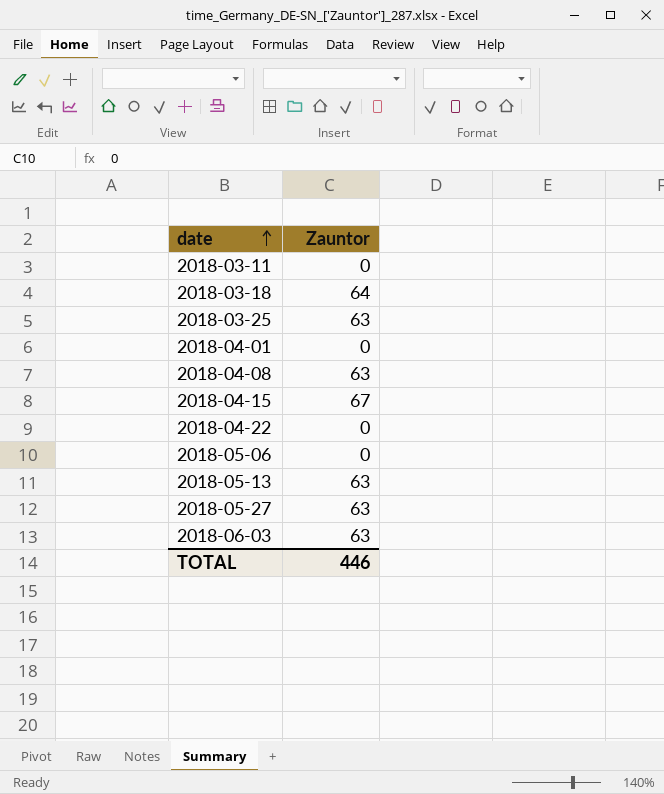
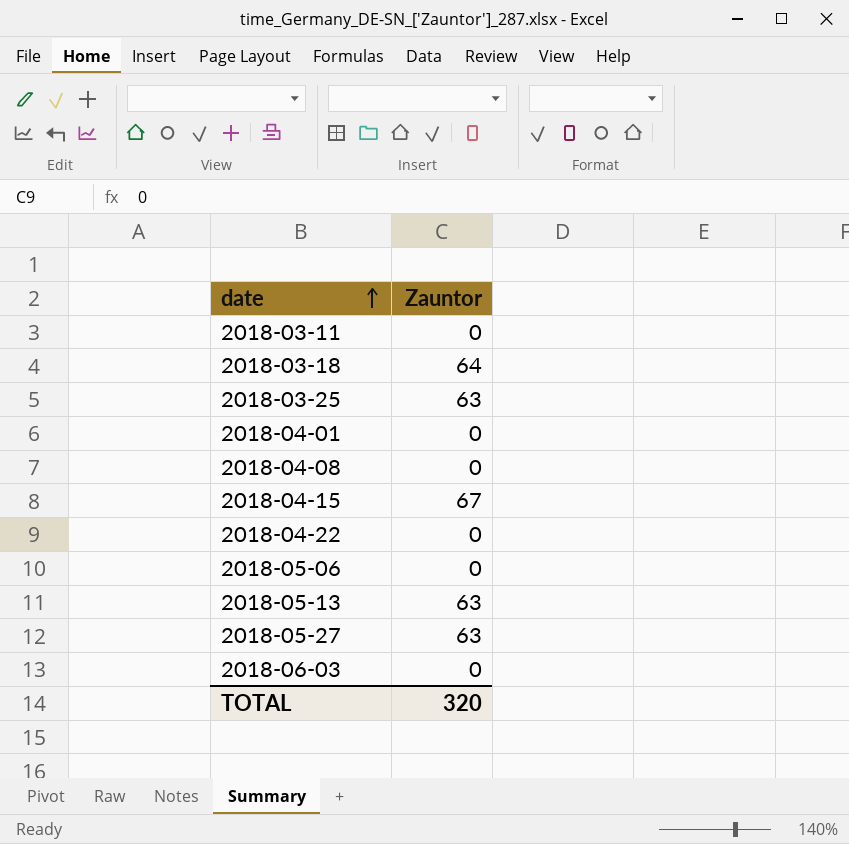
2018-04-08 | Zauntor: 63 -> 0
2018-06-03 | Zauntor: 63 -> 0
TOTAL | Zauntor: 446 -> 320

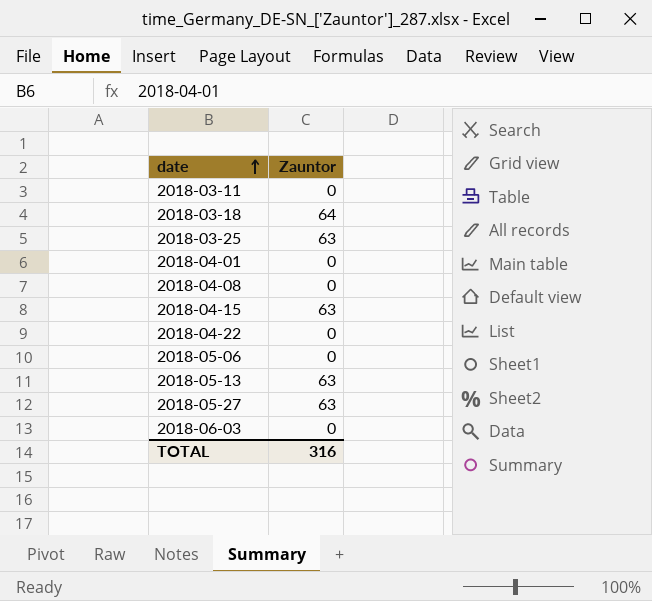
2018-04-15 | Zauntor: 67 -> 63
TOTAL | Zauntor: 320 -> 316

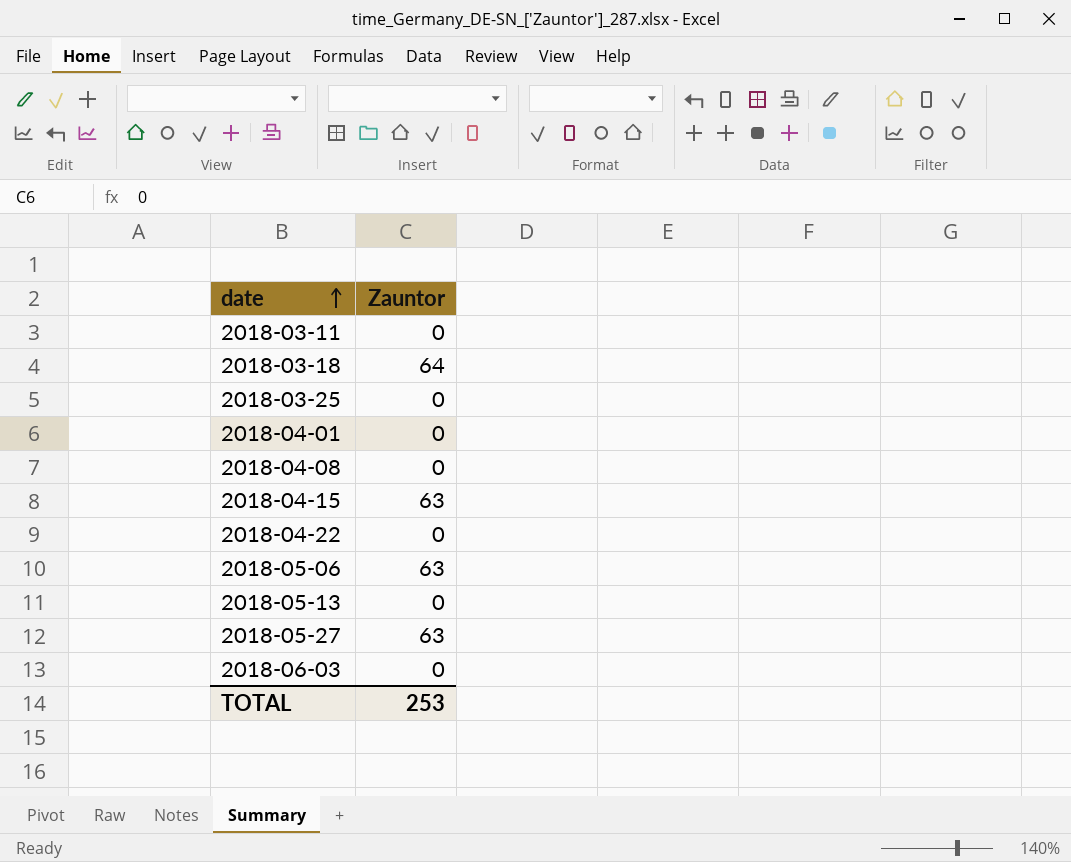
2018-03-25 | Zauntor: 63 -> 0
2018-05-06 | Zauntor: 0 -> 63
2018-05-13 | Zauntor: 63 -> 0
TOTAL | Zauntor: 316 -> 253

